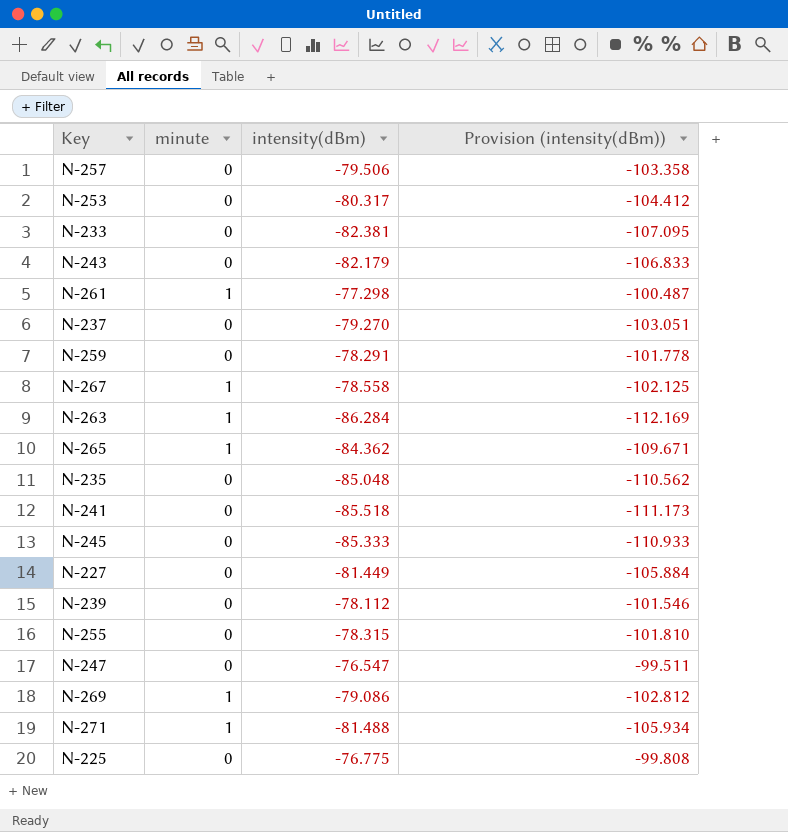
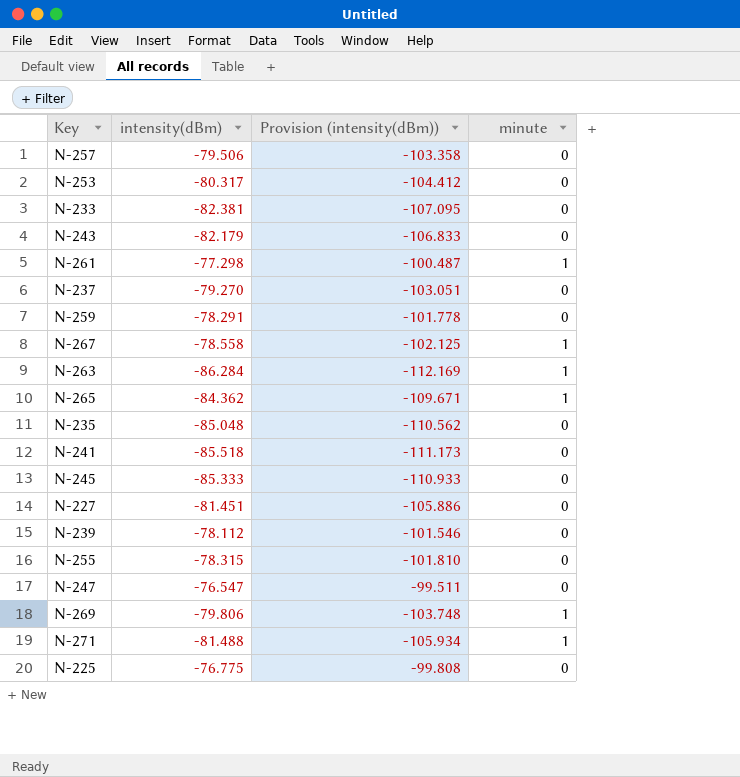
column minute | position: 2 -> 4
N-227 | intensity(dBm): -81.449 -> -81.451
N-227 | Provision (intensity(dBm)): -105.884 -> -105.886
N-269 | intensity(dBm): -79.086 -> -79.806
N-269 | Provision (intensity(dBm)): -102.812 -> -103.748

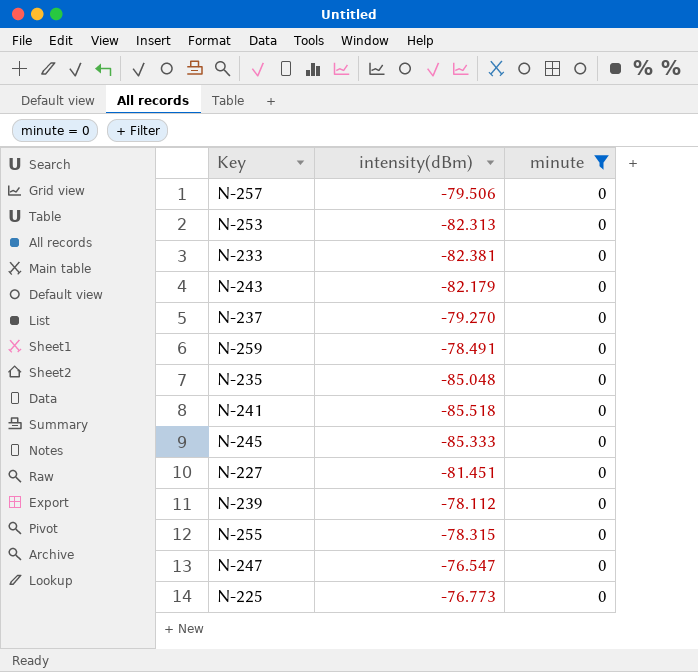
filter: none -> minute = 0
column Provision (intensity(dBm)) | formula: [intensity(dBm)] * 1.3 -> none
N-253 | intensity(dBm): -80.317 -> -82.313
N-259 | intensity(dBm): -78.291 -> -78.491
N-225 | intensity(dBm): -76.775 -> -76.773

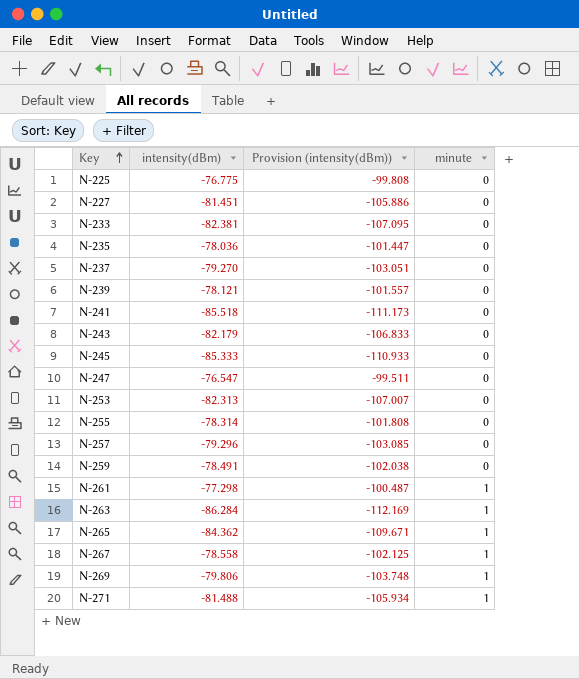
filter: minute = 0 -> none
row order: none -> Key ascending
column Provision (intensity(dBm)) | formula: none -> [intensity(dBm)] * 1.3
N-225 | intensity(dBm): -76.773 -> -76.775
N-235 | intensity(dBm): -85.048 -> -78.036
N-239 | intensity(dBm): -78.112 -> -78.121
N-255 | intensity(dBm): -78.315 -> -78.314
N-257 | intensity(dBm): -79.506 -> -79.296

